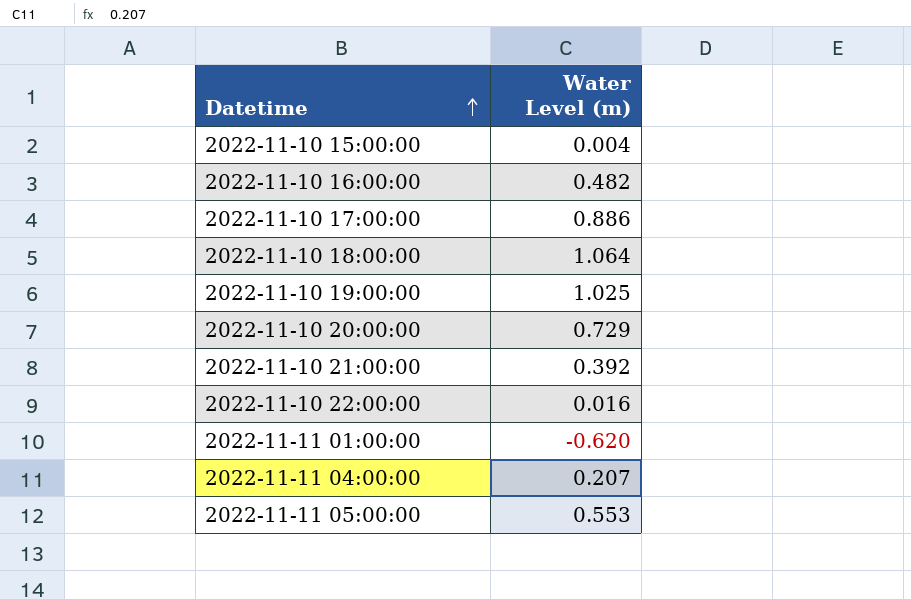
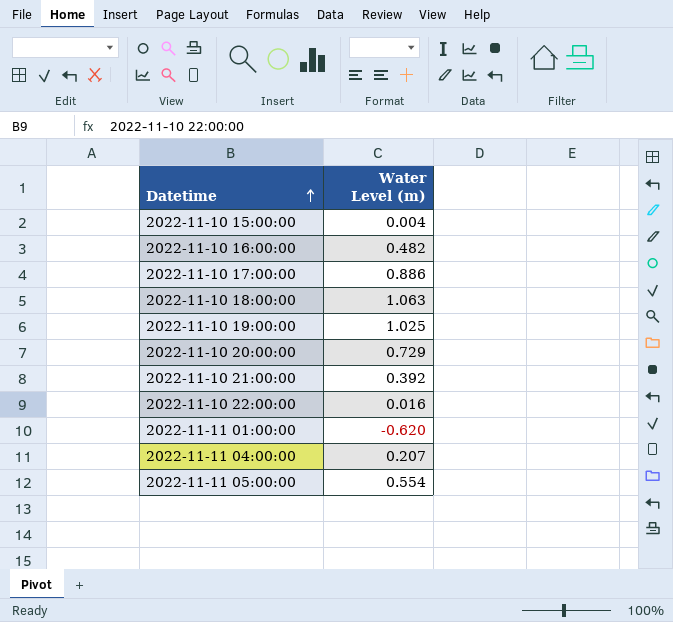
2022-11-10 18:00:00 | Water Level (m): 1.064 -> 1.063
2022-11-11 05:00:00 | Water Level (m): 0.553 -> 0.554

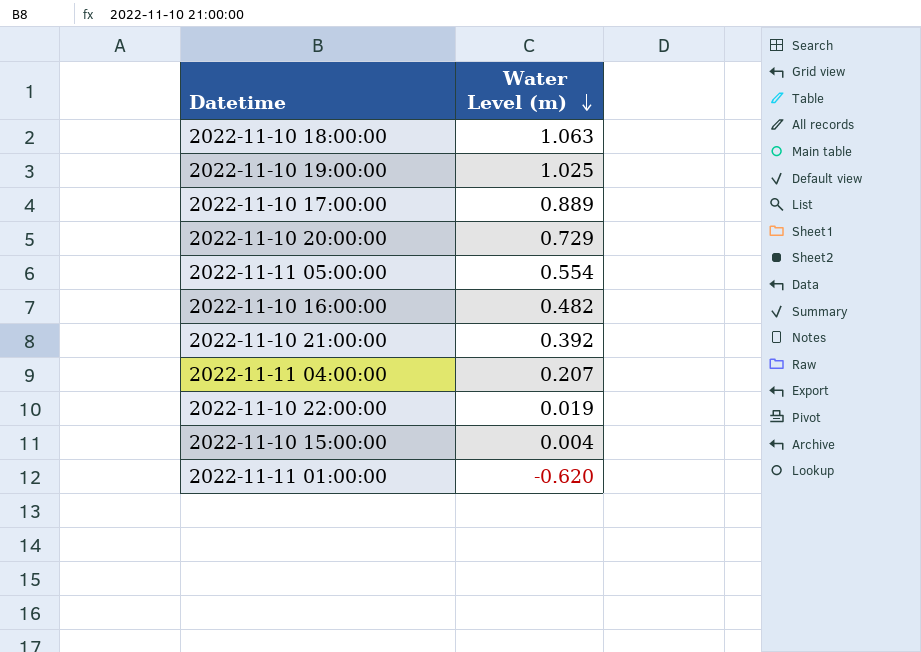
row order: Datetime ascending -> Water Level (m) descending
2022-11-10 17:00:00 | Water Level (m): 0.886 -> 0.889
2022-11-10 22:00:00 | Water Level (m): 0.016 -> 0.019

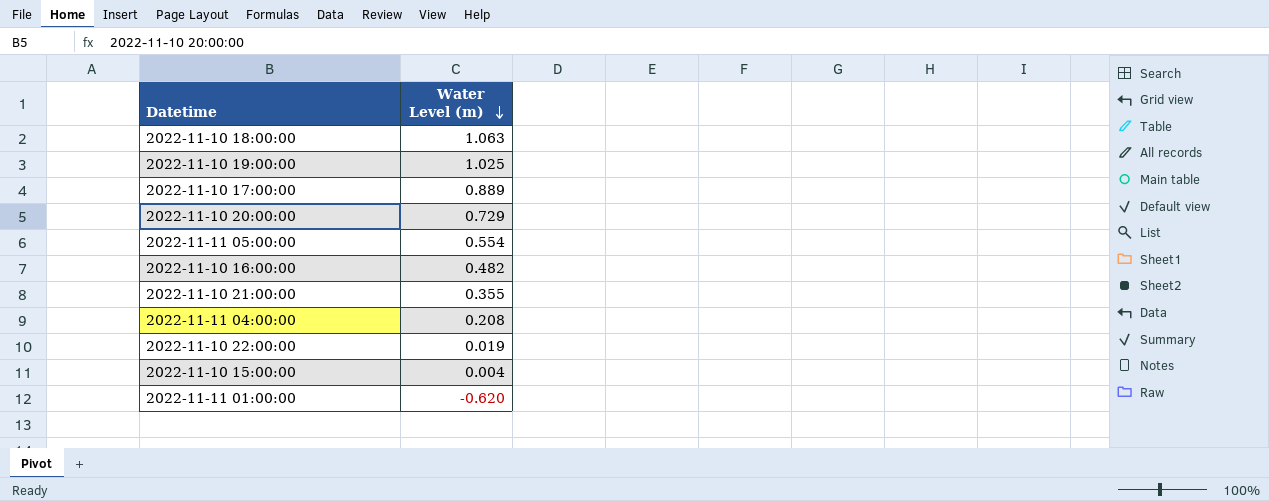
2022-11-10 21:00:00 | Water Level (m): 0.392 -> 0.355
2022-11-11 04:00:00 | Water Level (m): 0.207 -> 0.208

